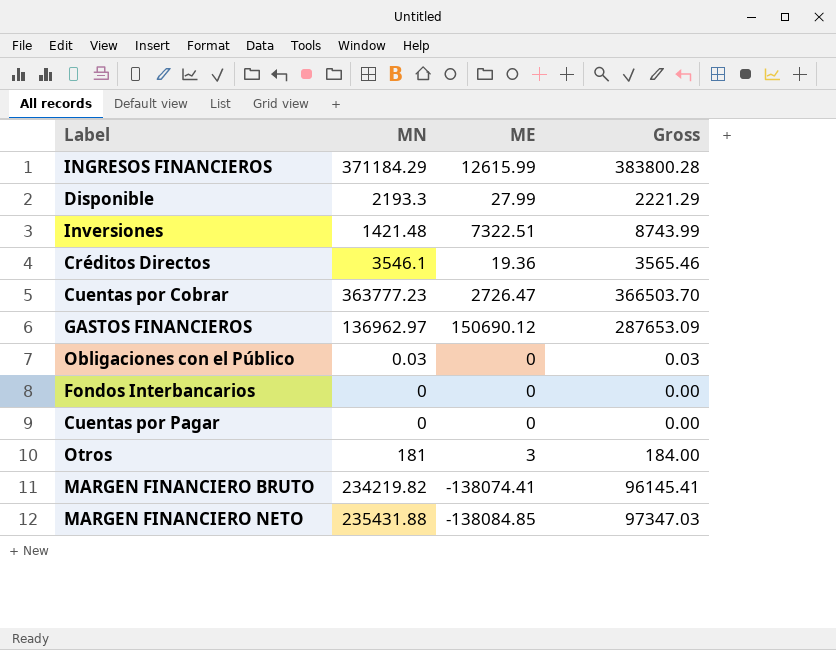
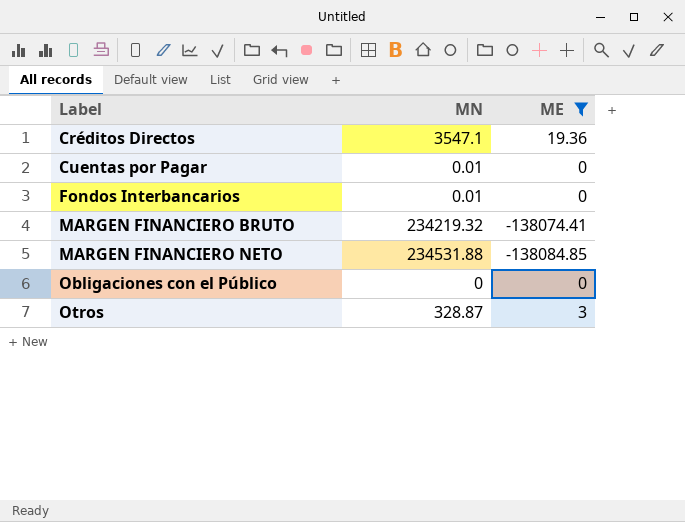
filter: none -> ME <= 19.36
row order: none -> Label ascending
column Gross | formula: [MN] + [ME] -> none
Créditos Directos | MN: 3546.1 -> 3547.1
Cuentas por Pagar | MN: 0 -> 0.01
Fondos Interbancarios | MN: 0 -> 0.01
MARGEN FINANCIERO BRUTO | MN: 234219.82 -> 234219.32
MARGEN FINANCIERO NETO | MN: 235431.88 -> 234531.88
Obligaciones con el Público | MN: 0.03 -> 0
Otros | MN: 181 -> 328.87

